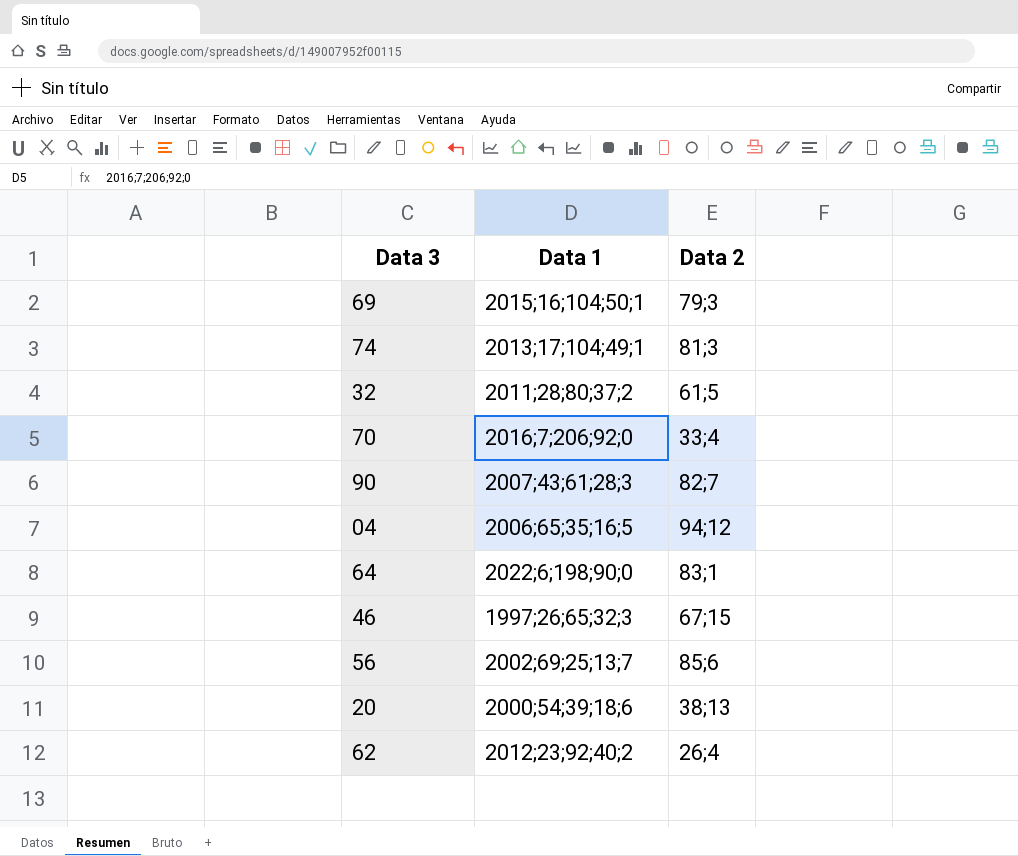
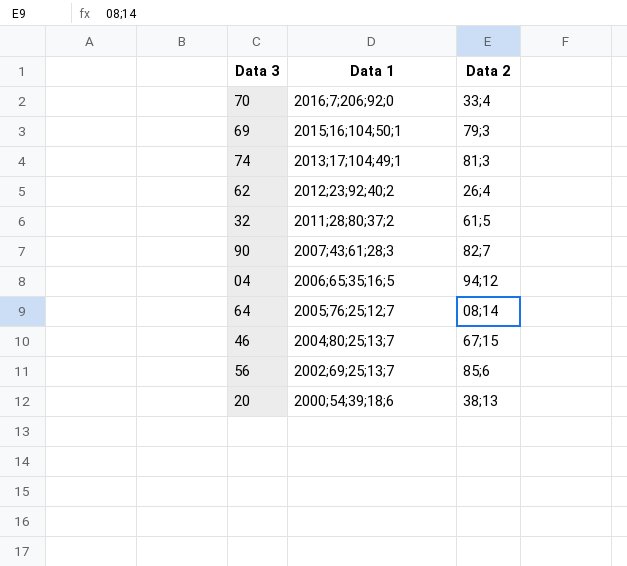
row order: none -> Data 1 descending
64 | Data 1: 2022;6;198;90;0 -> 2005;76;25;12;7
64 | Data 2: 83;1 -> 08;14
46 | Data 1: 1997;26;65;32;3 -> 2004;80;25;13;7

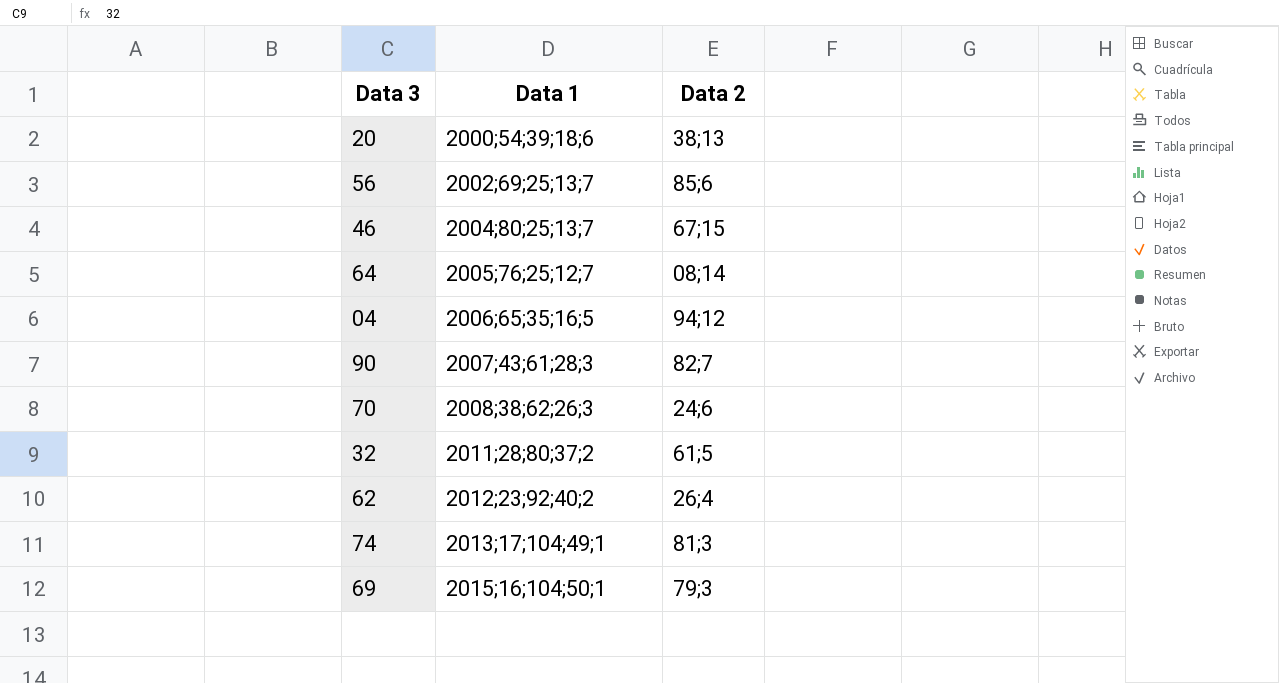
row order: Data 1 descending -> Data 1 ascending
70 | Data 1: 2016;7;206;92;0 -> 2008;38;62;26;3
70 | Data 2: 33;4 -> 24;6

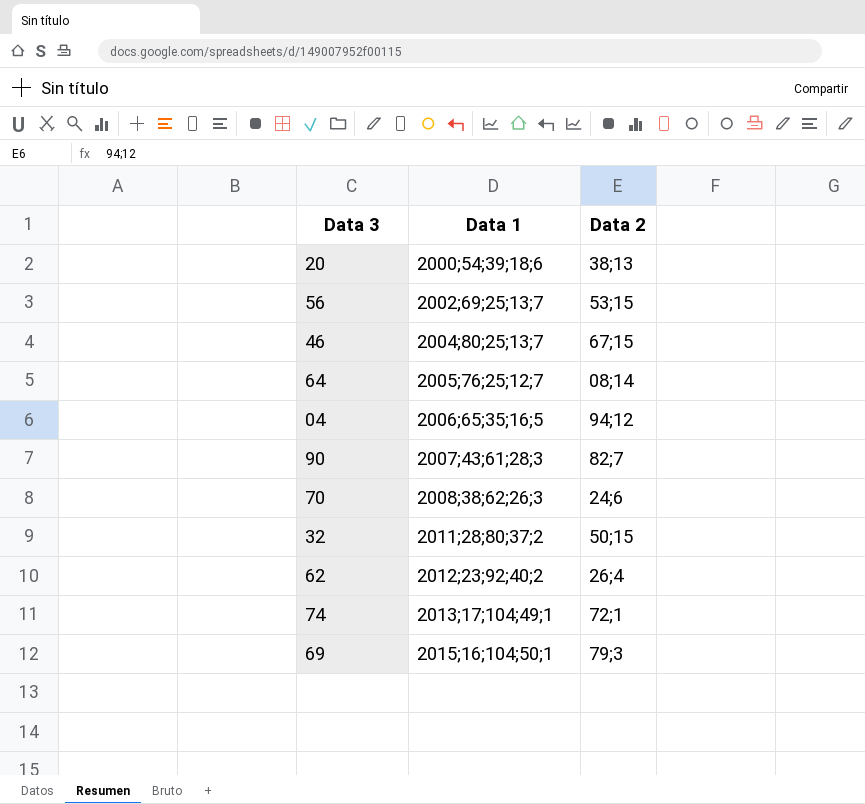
56 | Data 2: 85;6 -> 53;15
32 | Data 2: 61;5 -> 50;15
74 | Data 2: 81;3 -> 72;1

